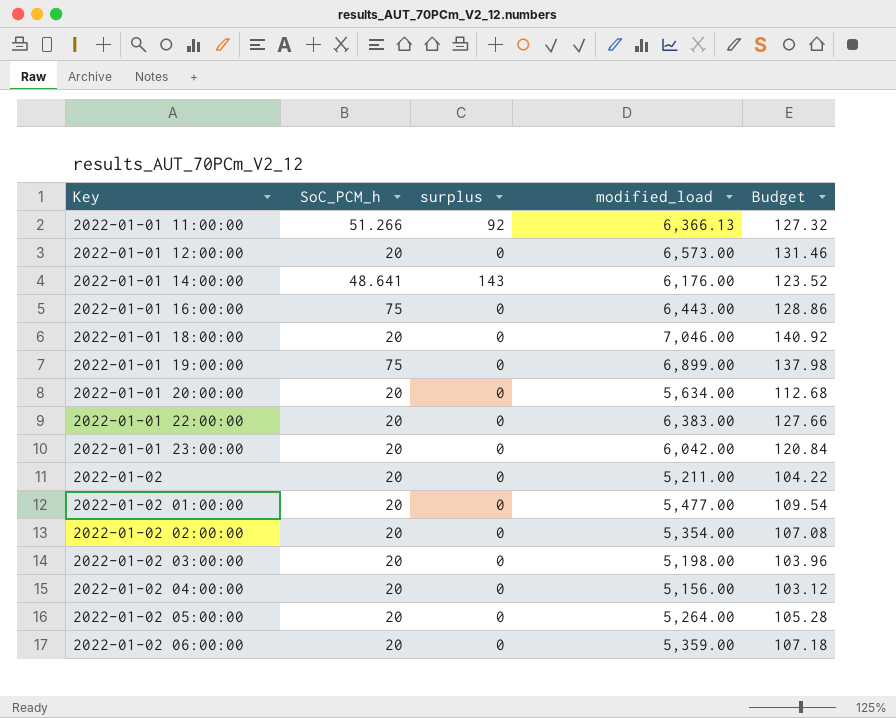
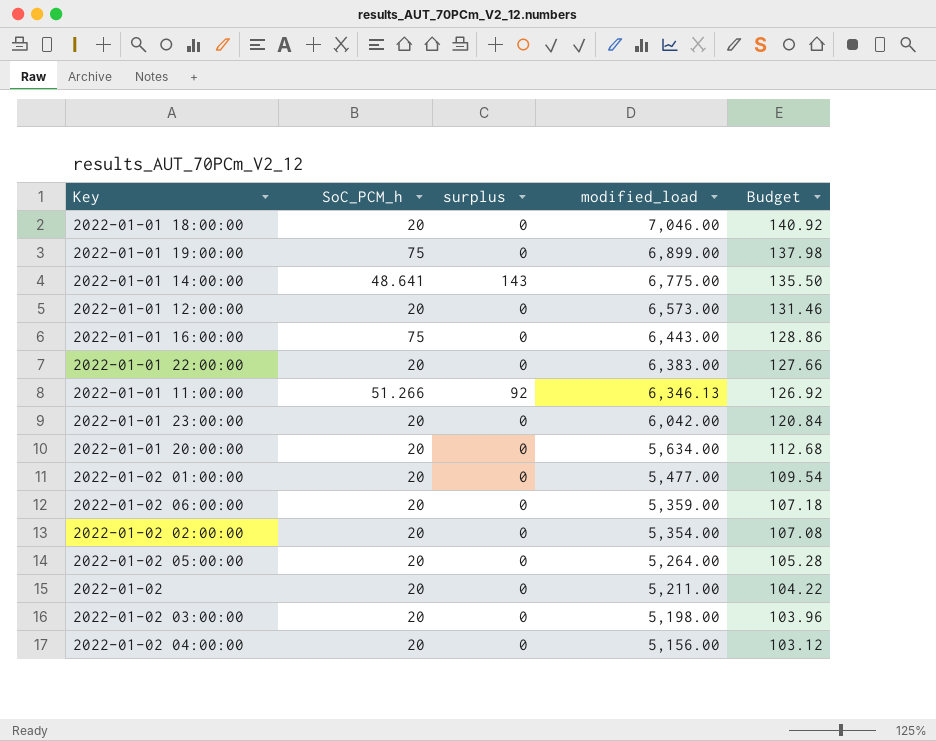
row order: Key ascending -> modified_load descending
2022-01-01 14:00:00 | modified_load: 6,176.00 -> 6,775.00
2022-01-01 14:00:00 | Budget: 123.52 -> 135.50
2022-01-01 11:00:00 | modified_load: 6,366.13 -> 6,346.13
2022-01-01 11:00:00 | Budget: 127.32 -> 126.92

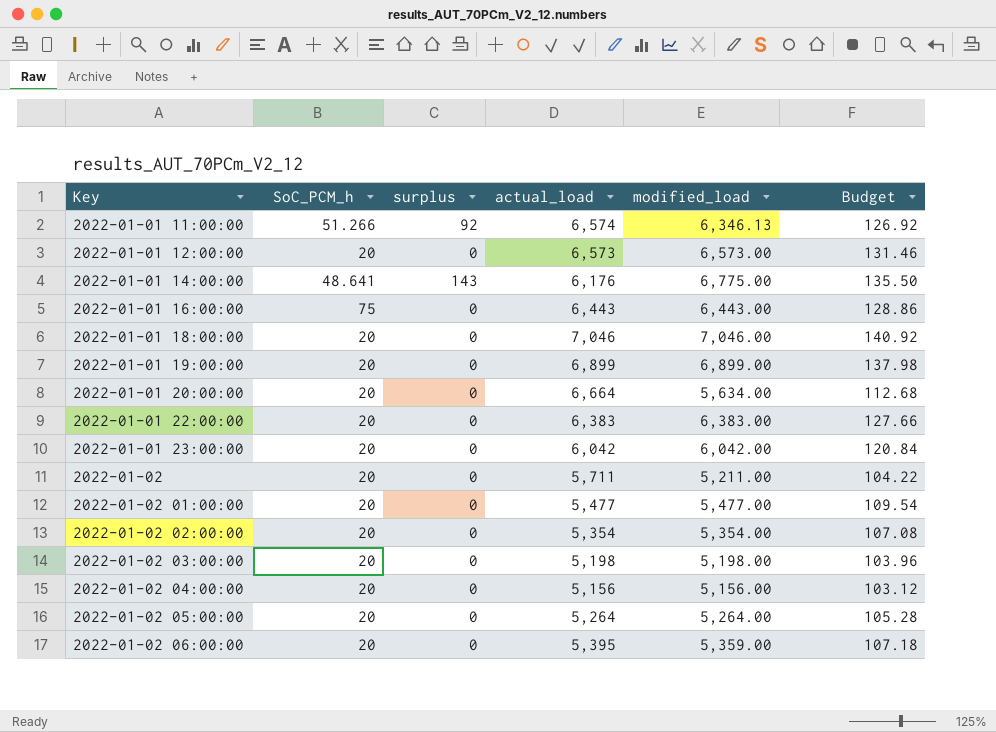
row order: modified_load descending -> Key ascending
column actual_load | position: none -> 4
2022-01-01 19:00:00 | SoC_PCM_h: 75 -> 20

